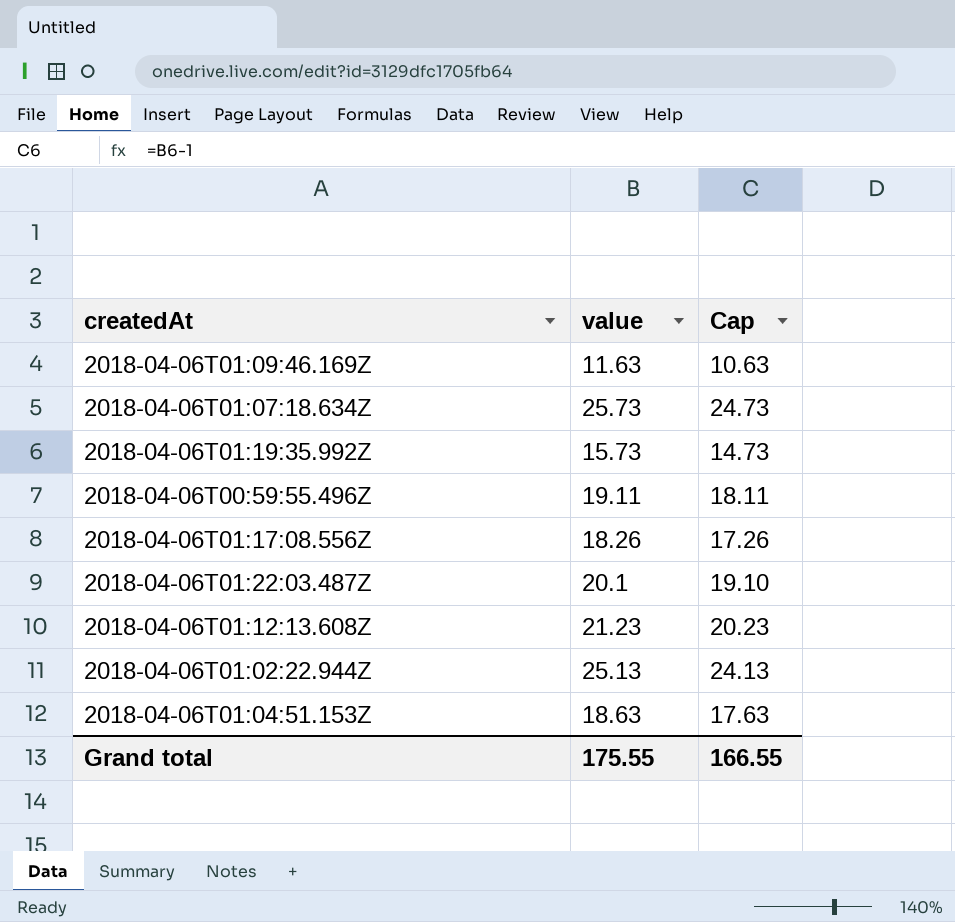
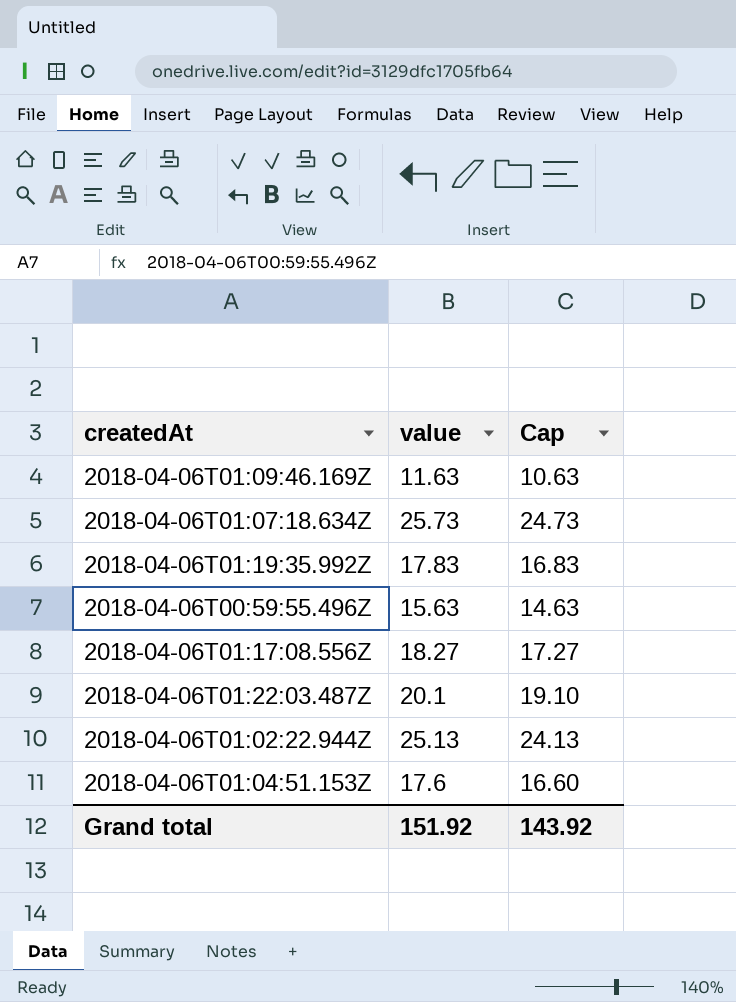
row 2018-04-06T01:12:13.608Z: 21.23 | 20.23 -> none
2018-04-06T01:19:35.992Z | value: 15.73 -> 17.83
2018-04-06T01:19:35.992Z | Cap: 14.73 -> 16.83
2018-04-06T00:59:55.496Z | value: 19.11 -> 15.63
2018-04-06T00:59:55.496Z | Cap: 18.11 -> 14.63
2018-04-06T01:17:08.556Z | value: 18.26 -> 18.27
2018-04-06T01:17:08.556Z | Cap: 17.26 -> 17.27
2018-04-06T01:04:51.153Z | value: 18.63 -> 17.6
2018-04-06T01:04:51.153Z | Cap: 17.63 -> 16.60
Grand total | value: 175.55 -> 151.92
Grand total | Cap: 166.55 -> 143.92

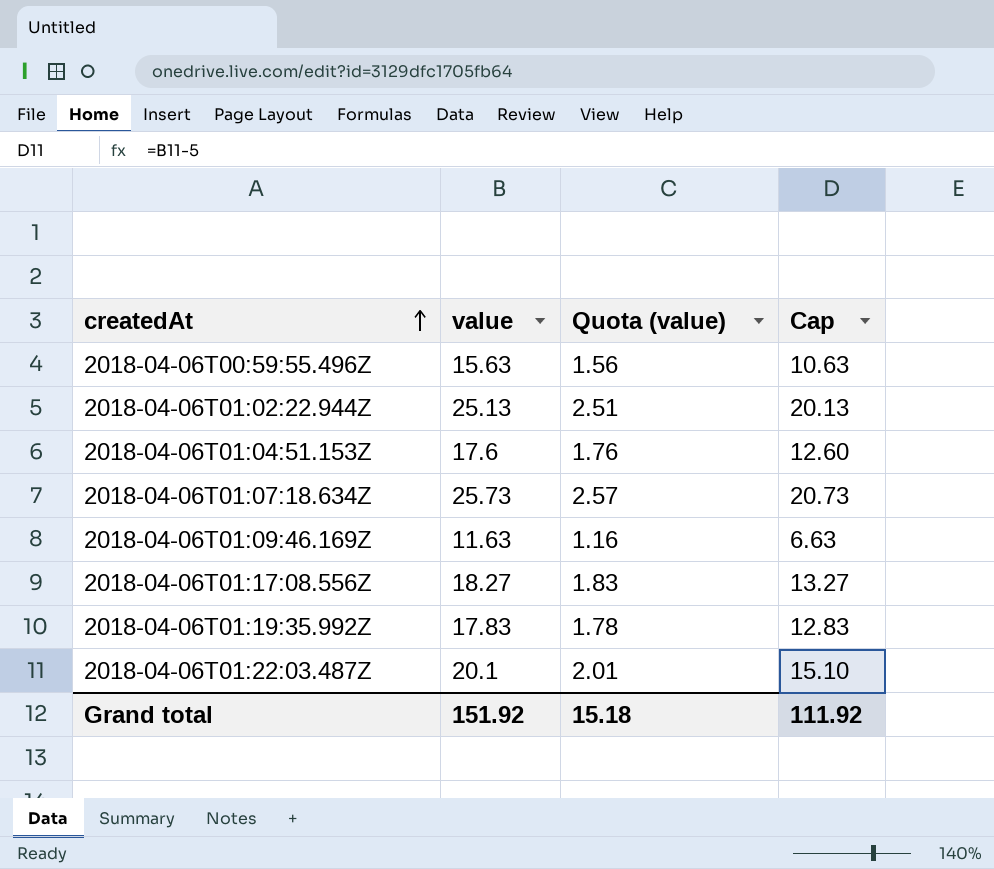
row order: none -> createdAt ascending
column Quota (value) | formula: none -> [value] * 0.1
column Cap | formula: [value] - 1 -> [value] - 5
Grand total | Cap: 143.92 -> 111.92

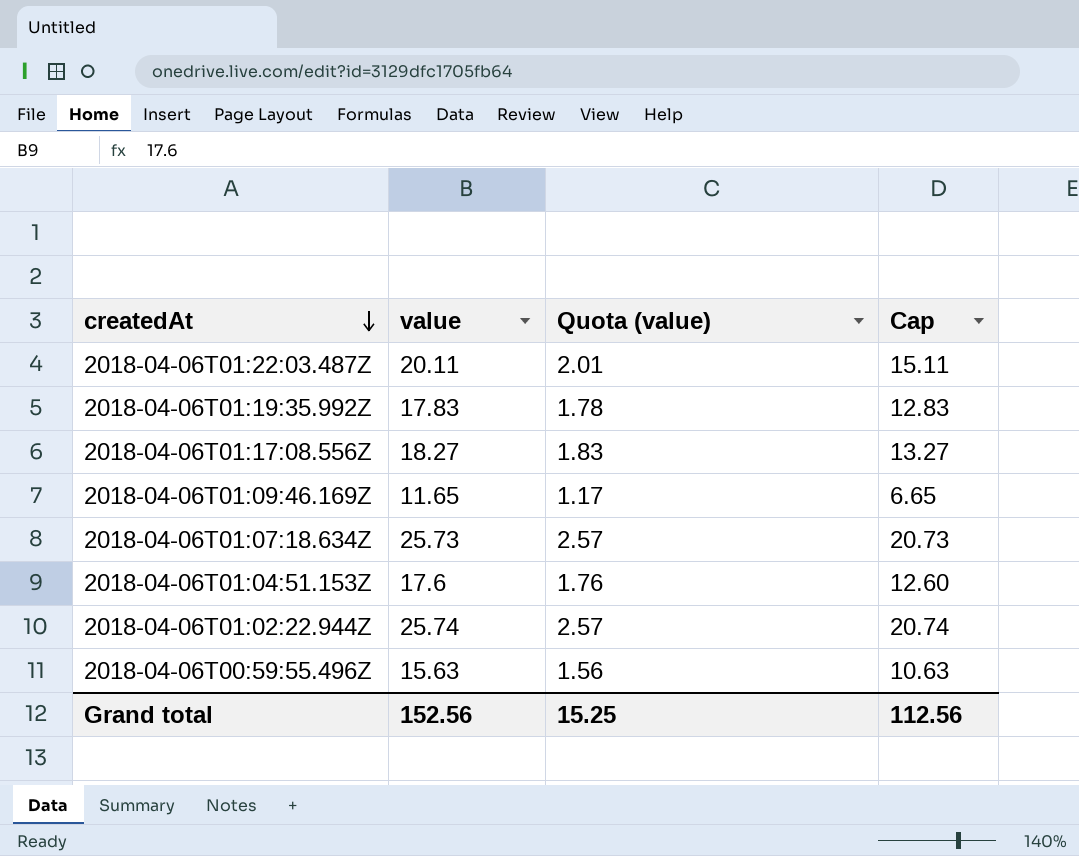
row order: createdAt ascending -> createdAt descending
2018-04-06T01:22:03.487Z | value: 20.1 -> 20.11
2018-04-06T01:22:03.487Z | Cap: 15.10 -> 15.11
2018-04-06T01:09:46.169Z | value: 11.63 -> 11.65
2018-04-06T01:09:46.169Z | Quota (value): 1.16 -> 1.17
2018-04-06T01:09:46.169Z | Cap: 6.63 -> 6.65
2018-04-06T01:02:22.944Z | value: 25.13 -> 25.74
2018-04-06T01:02:22.944Z | Quota (value): 2.51 -> 2.57
2018-04-06T01:02:22.944Z | Cap: 20.13 -> 20.74
Grand total | value: 151.92 -> 152.56
Grand total | Quota (value): 15.18 -> 15.25
Grand total | Cap: 111.92 -> 112.56

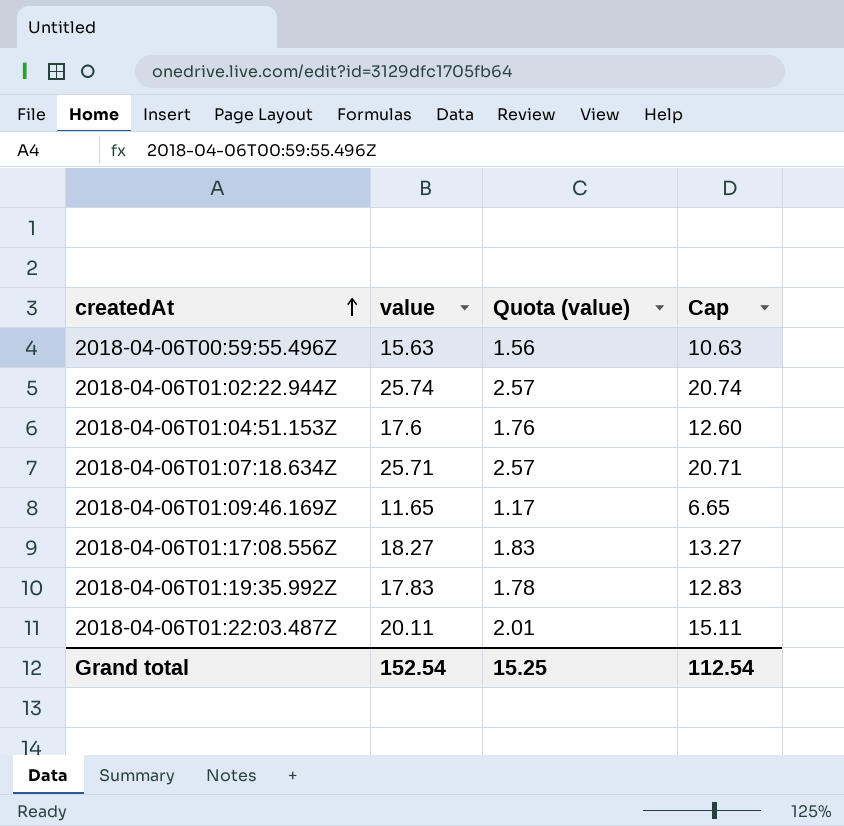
row order: createdAt descending -> createdAt ascending
2018-04-06T01:07:18.634Z | value: 25.73 -> 25.71
2018-04-06T01:07:18.634Z | Cap: 20.73 -> 20.71
Grand total | value: 152.56 -> 152.54
Grand total | Cap: 112.56 -> 112.54

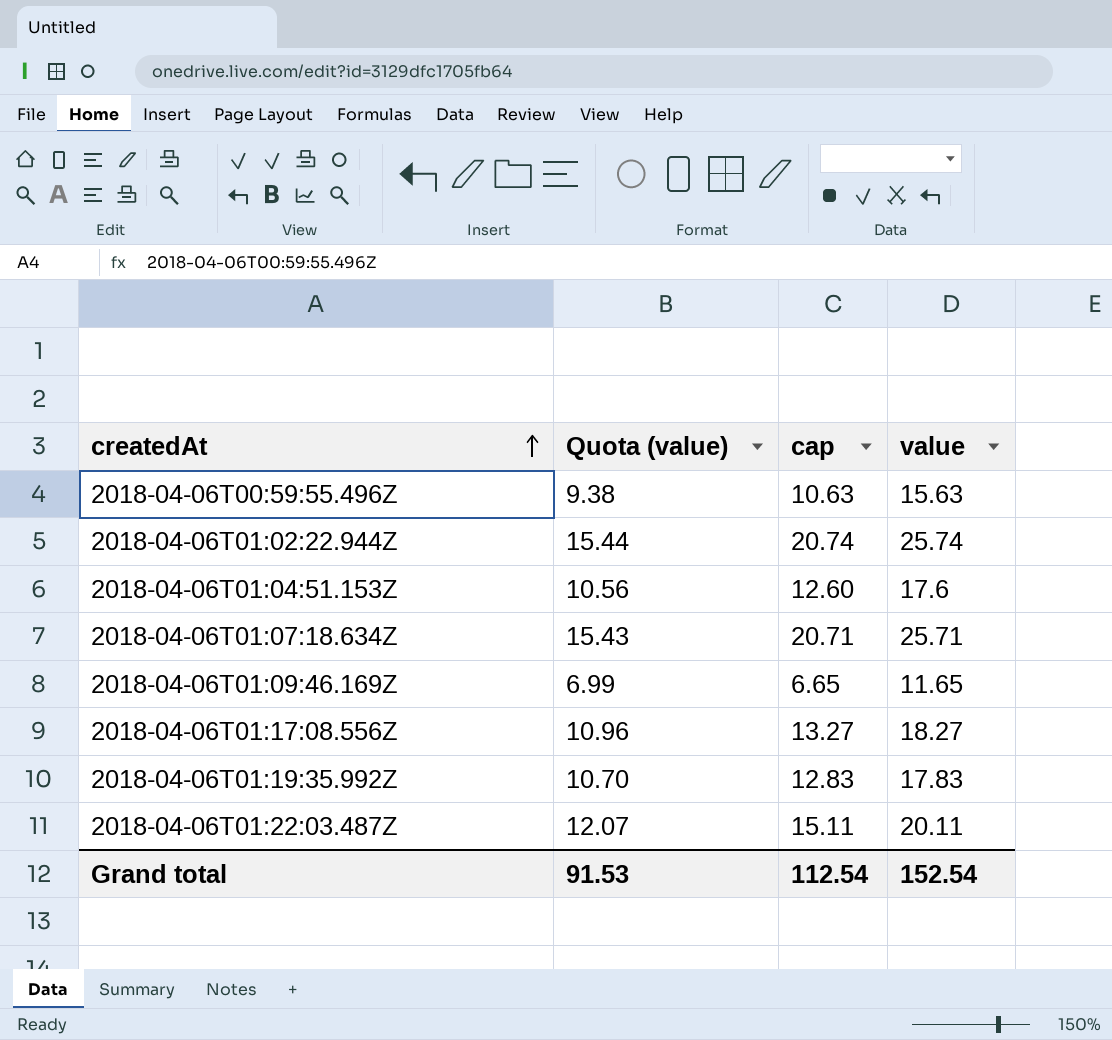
column Quota (value) | formula: [value] * 0.1 -> [value] * 0.6
column name: Cap -> cap
column value | position: 2 -> 4
Grand total | Quota (value): 15.25 -> 91.53

